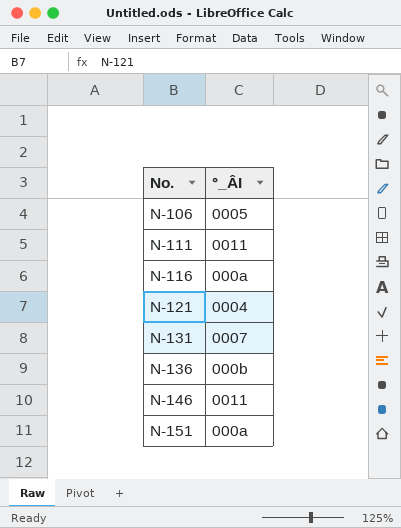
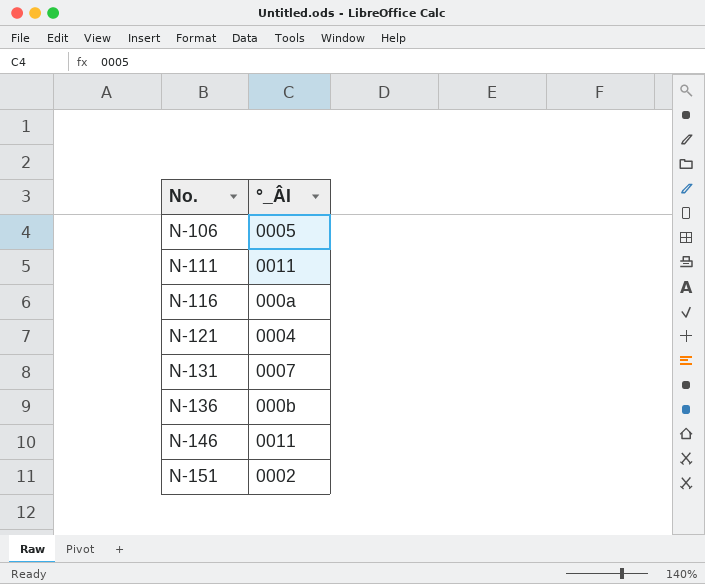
N-151 | °_ÂI: 000a -> 0002

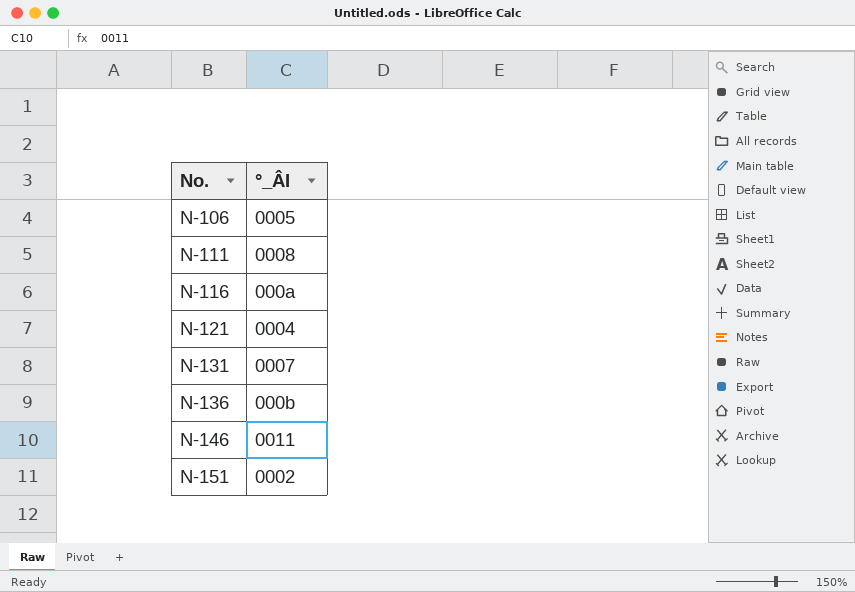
N-111 | °_ÂI: 0011 -> 0008

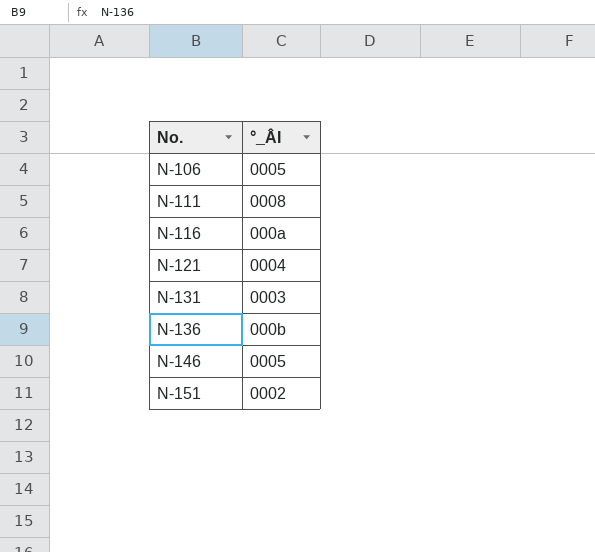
N-131 | °_ÂI: 0007 -> 0003
N-146 | °_ÂI: 0011 -> 0005

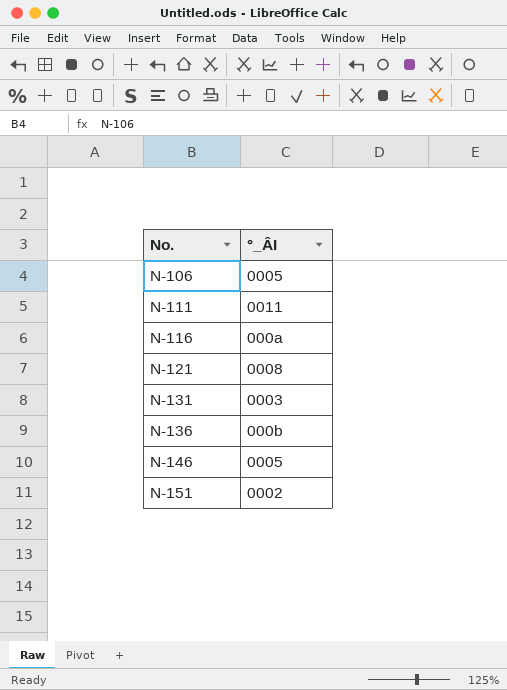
N-111 | °_ÂI: 0008 -> 0011
N-121 | °_ÂI: 0004 -> 0008

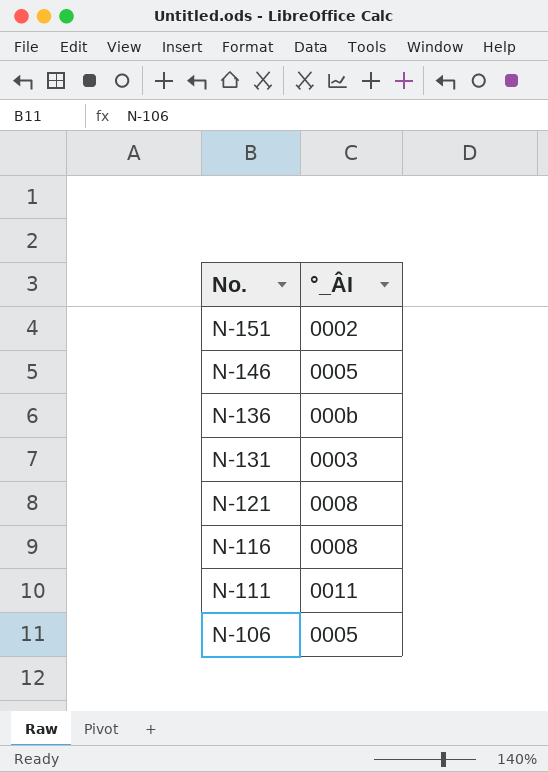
row order: No. ascending -> No. descending
N-116 | °_ÂI: 000a -> 0008

